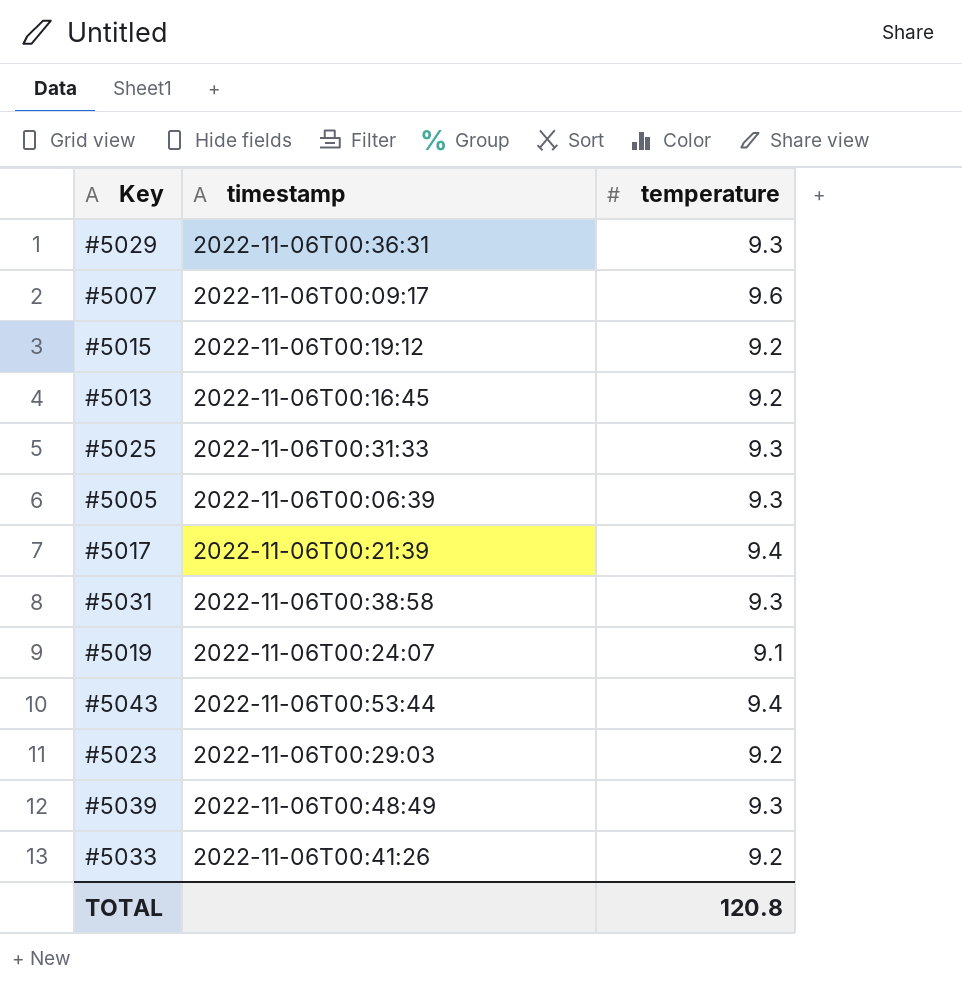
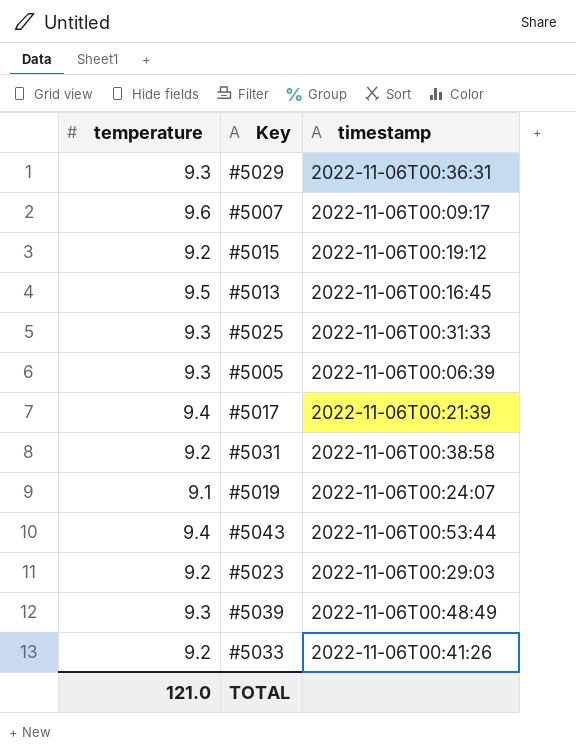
column temperature | position: 3 -> 1
#5013 | temperature: 9.2 -> 9.5
#5031 | temperature: 9.3 -> 9.2
TOTAL | temperature: 120.8 -> 121.0

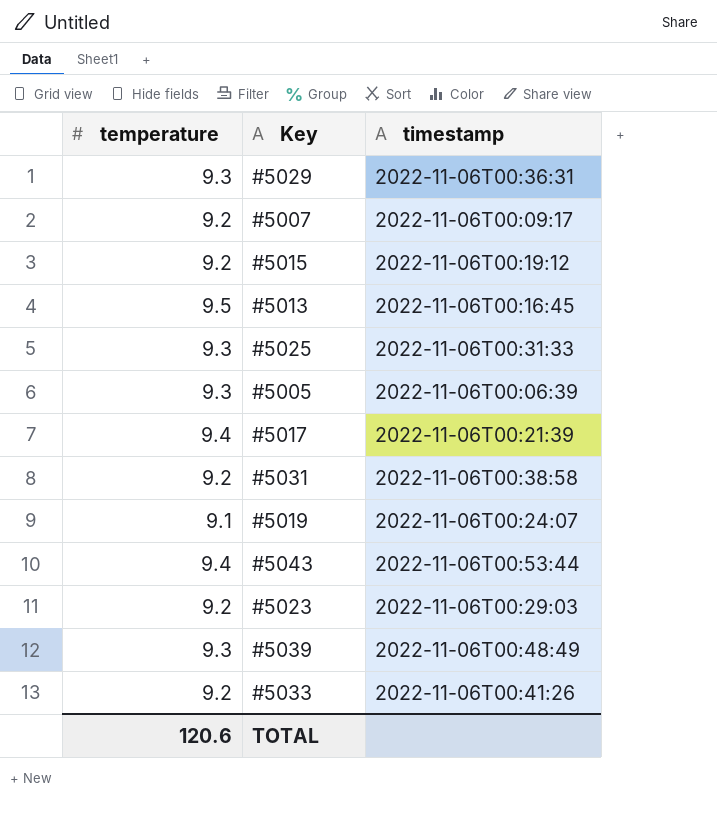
#5007 | temperature: 9.6 -> 9.2
TOTAL | temperature: 121.0 -> 120.6

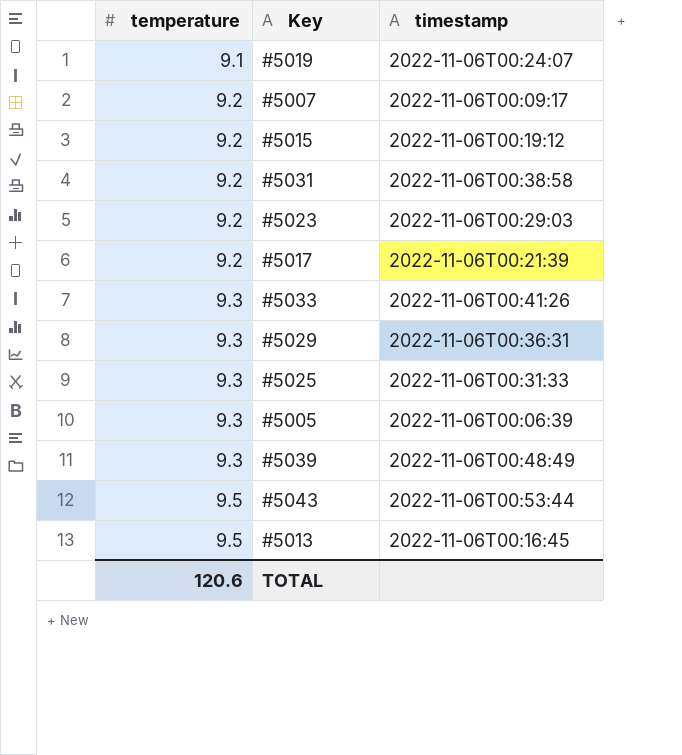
row order: none -> temperature ascending
#5017 | temperature: 9.4 -> 9.2
#5033 | temperature: 9.2 -> 9.3
#5043 | temperature: 9.4 -> 9.5

